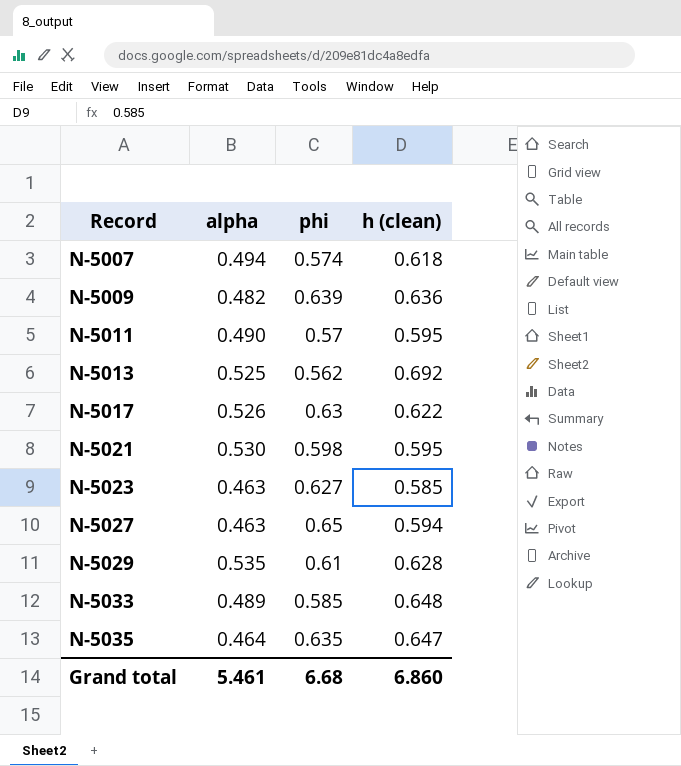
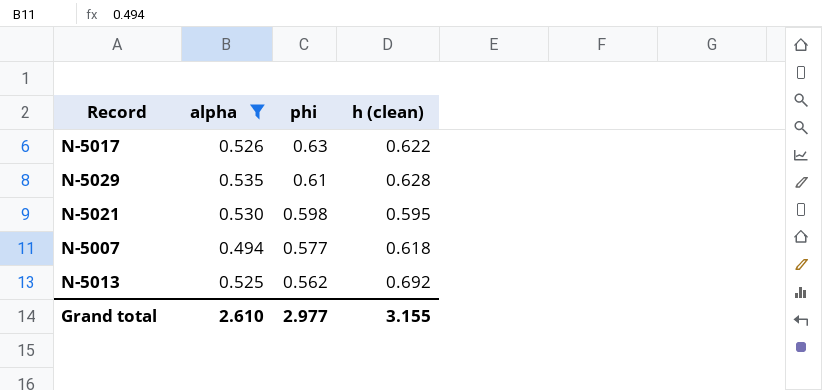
filter: none -> alpha >= 0.494
row order: Record ascending -> phi descending
N-5007 | phi: 0.574 -> 0.577
Grand total | alpha: 5.461 -> 2.610
Grand total | phi: 6.68 -> 2.977
Grand total | h (clean): 6.860 -> 3.155

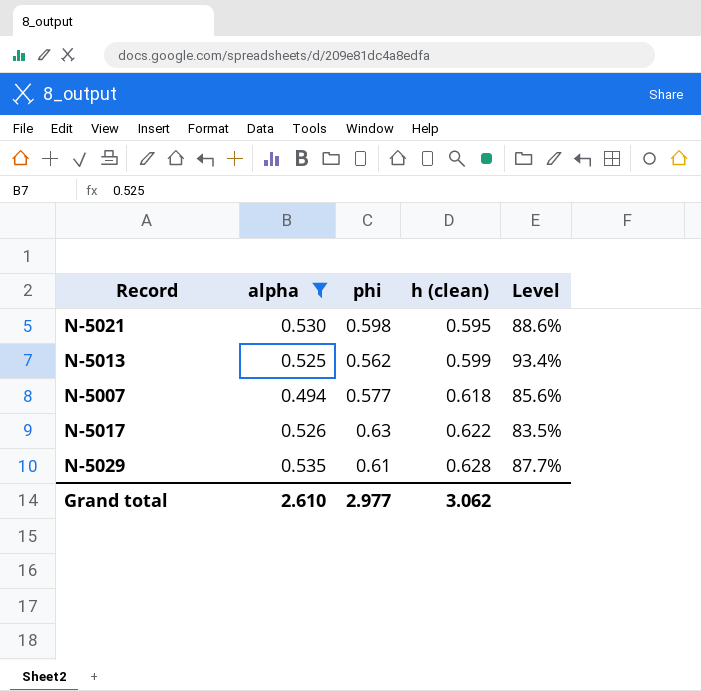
row order: phi descending -> h (clean) ascending
column Level | formula: none -> [alpha] / [phi]
N-5013 | h (clean): 0.692 -> 0.599
Grand total | h (clean): 3.155 -> 3.062

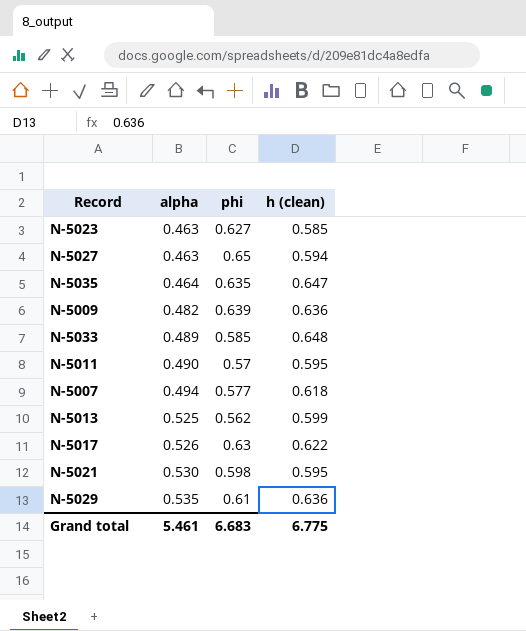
filter: alpha >= 0.494 -> none
row order: h (clean) ascending -> alpha ascending
column Level | formula: [alpha] / [phi] -> none
N-5029 | h (clean): 0.628 -> 0.636
Grand total | alpha: 2.610 -> 5.461
Grand total | phi: 2.977 -> 6.683
Grand total | h (clean): 3.062 -> 6.775

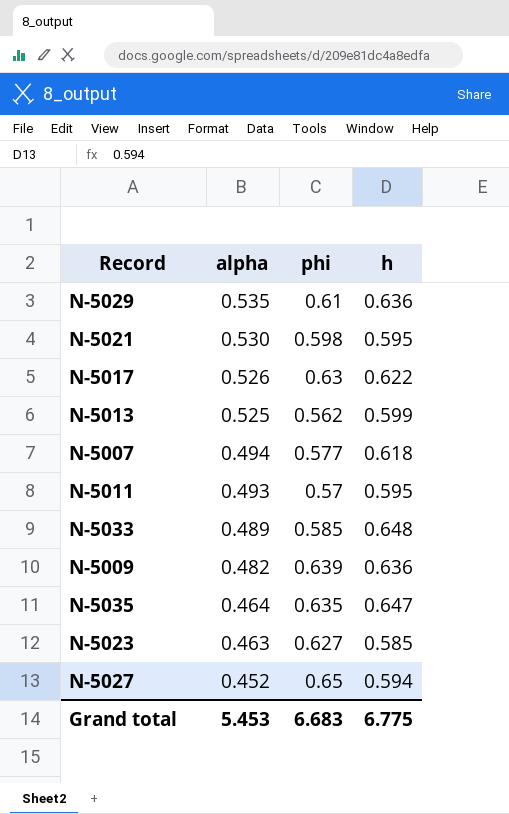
row order: alpha ascending -> alpha descending
column name: h (clean) -> h
N-5011 | alpha: 0.490 -> 0.493
N-5027 | alpha: 0.463 -> 0.452
Grand total | alpha: 5.461 -> 5.453

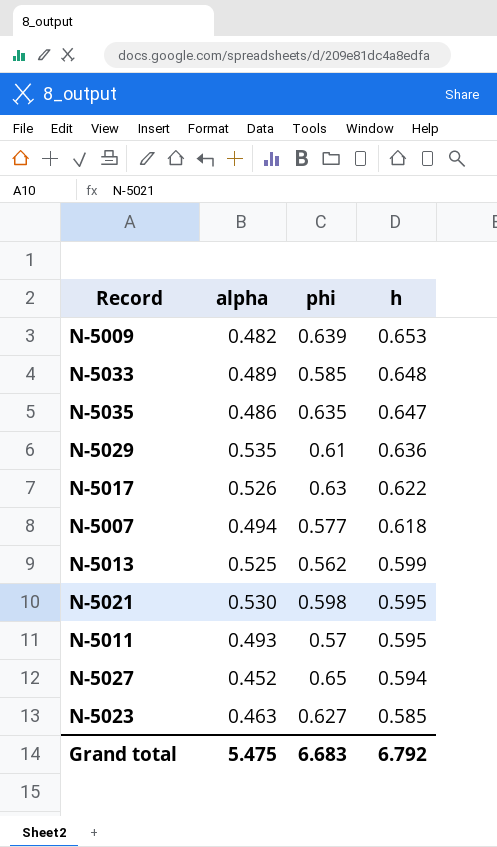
row order: alpha descending -> h descending
N-5009 | h: 0.636 -> 0.653
N-5035 | alpha: 0.464 -> 0.486
Grand total | alpha: 5.453 -> 5.475
Grand total | h: 6.775 -> 6.792

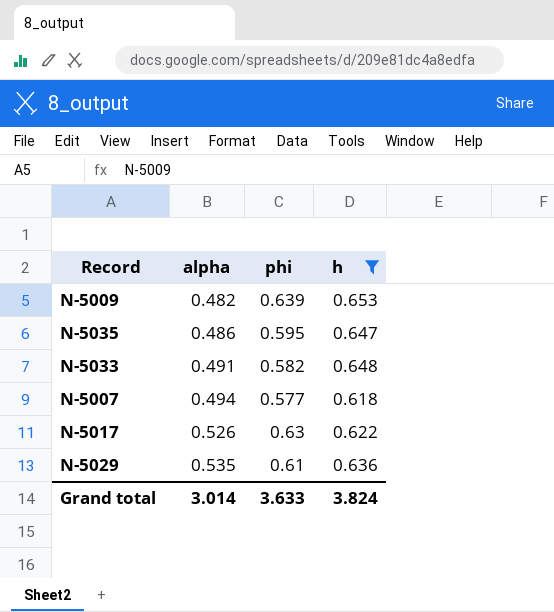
filter: none -> h >= 0.618
row order: h descending -> alpha ascending
N-5035 | phi: 0.635 -> 0.595
N-5033 | alpha: 0.489 -> 0.491
N-5033 | phi: 0.585 -> 0.582
Grand total | alpha: 5.475 -> 3.014
Grand total | phi: 6.683 -> 3.633
Grand total | h: 6.792 -> 3.824

